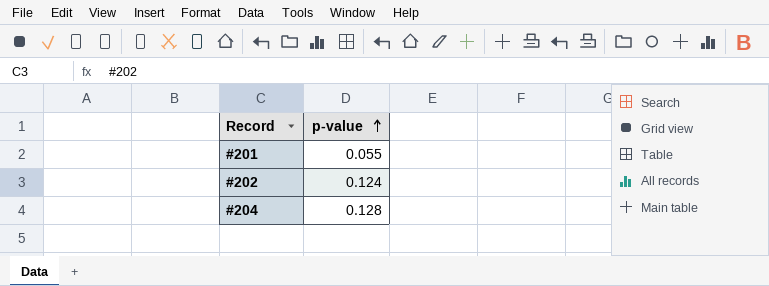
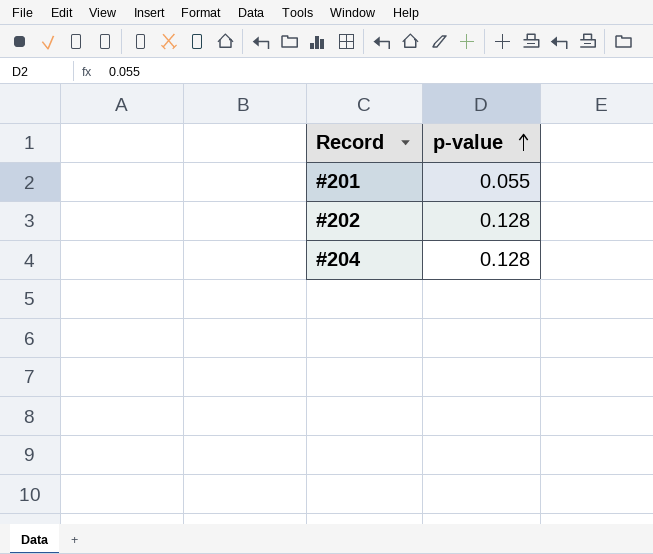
#202 | p-value: 0.124 -> 0.128

